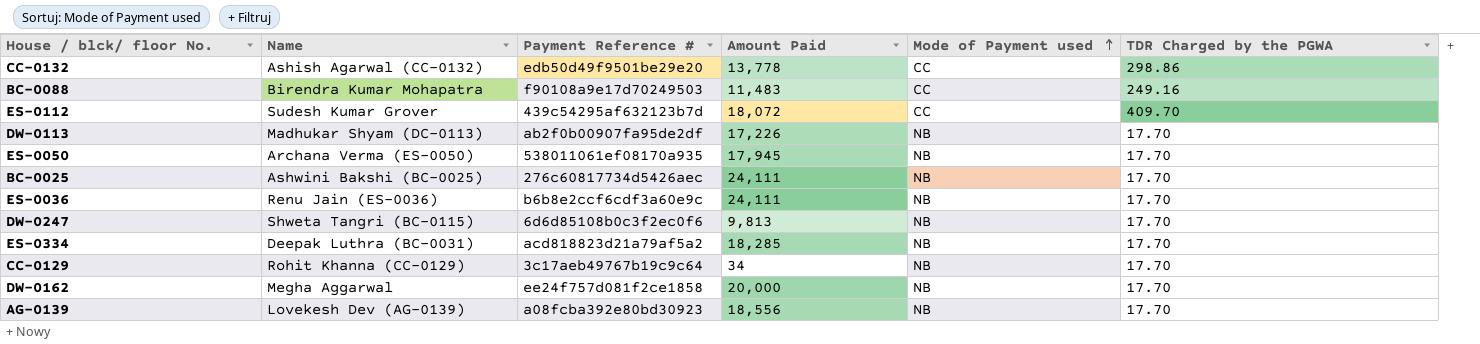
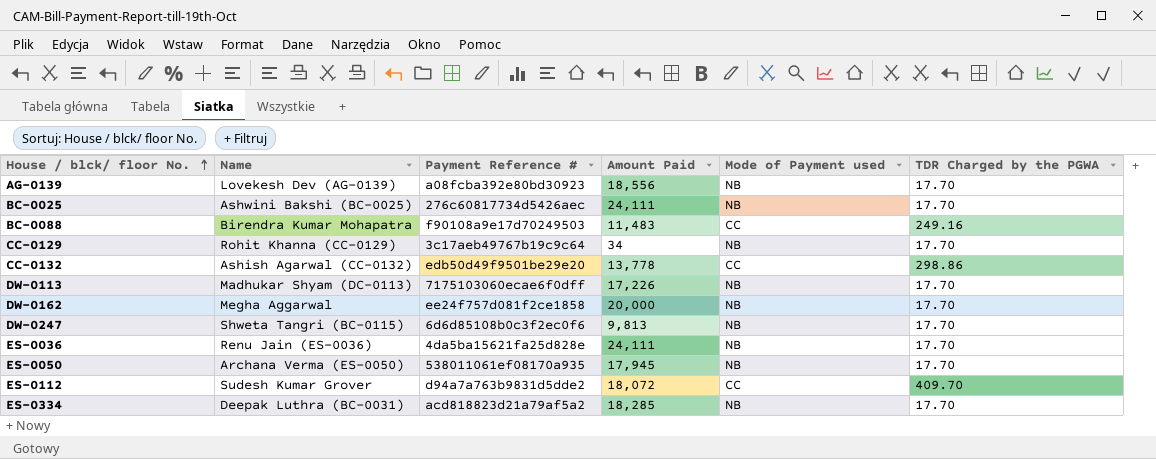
row order: Mode of Payment used ascending -> House / blck/ floor No. ascending
DW-0113 | Payment Reference #: ab2f0b00907fa95de2df -> 7175103060ecae6f0dff
ES-0036 | Payment Reference #: b6b8e2ccf6cdf3a60e9c -> 4da5ba15621fa25d828e
ES-0112 | Payment Reference #: 439c54295af632123b7d -> d94a7a763b9831d5dde2

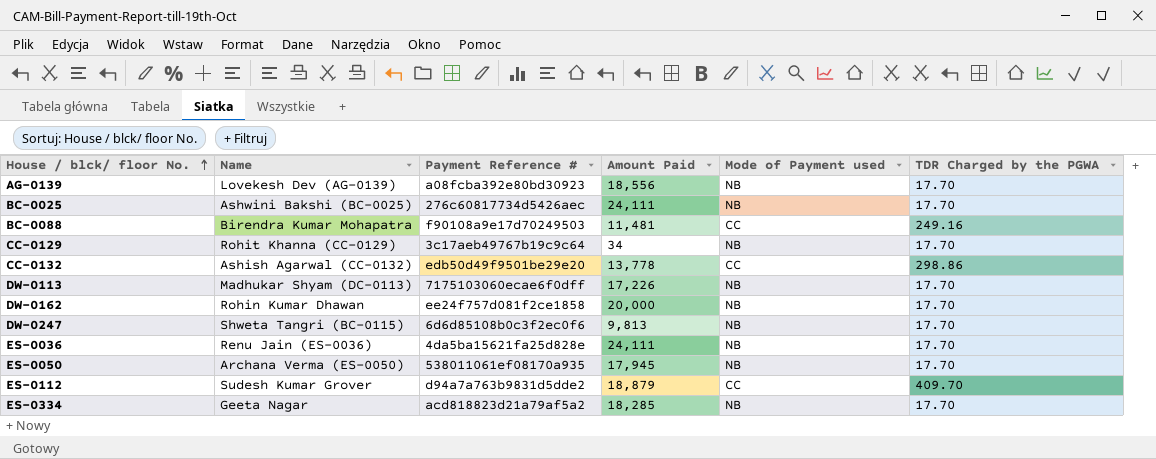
BC-0088 | Amount Paid: 11,483 -> 11,481
DW-0162 | Name: Megha Aggarwal -> Rohin Kumar Dhawan
ES-0112 | Amount Paid: 18,072 -> 18,879
ES-0334 | Name: Deepak Luthra (BC-0031) -> Geeta Nagar

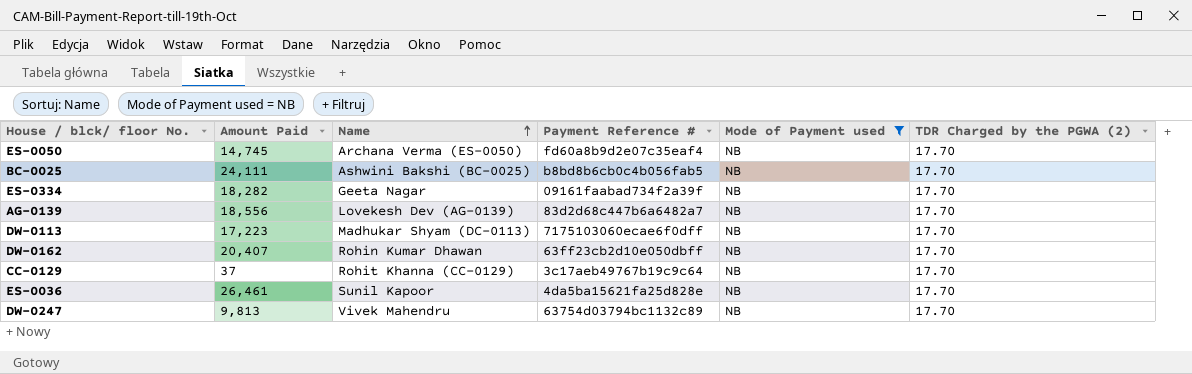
filter: none -> Mode of Payment used = NB
row order: House / blck/ floor No. ascending -> Name ascending
column Amount Paid | position: 4 -> 2
column name: TDR Charged by the PGWA -> TDR Charged by the PGWA (2)
ES-0050 | Amount Paid: 17,945 -> 14,745
ES-0050 | Payment Reference #: 538011061ef08170a935 -> fd60a8b9d2e07c35eaf4
BC-0025 | Payment Reference #: 276c60817734d5426aec -> b8bd8b6cb0c4b056fab5
ES-0334 | Amount Paid: 18,285 -> 18,282
ES-0334 | Payment Reference #: acd818823d21a79af5a2 -> 09161faabad734f2a39f
AG-0139 | Payment Reference #: a08fcba392e80bd30923 -> 83d2d68c447b6a6482a7
DW-0113 | Amount Paid: 17,226 -> 17,223
DW-0162 | Amount Paid: 20,000 -> 20,407
DW-0162 | Payment Reference #: ee24f757d081f2ce1858 -> 63ff23cb2d10e050dbff
CC-0129 | Amount Paid: 34 -> 37
ES-0036 | Amount Paid: 24,111 -> 26,461
ES-0036 | Name: Renu Jain (ES-0036) -> Sunil Kapoor
DW-0247 | Name: Shweta Tangri (BC-0115) -> Vivek Mahendru
DW-0247 | Payment Reference #: 6d6d85108b0c3f2ec0f6 -> 63754d03794bc1132c89

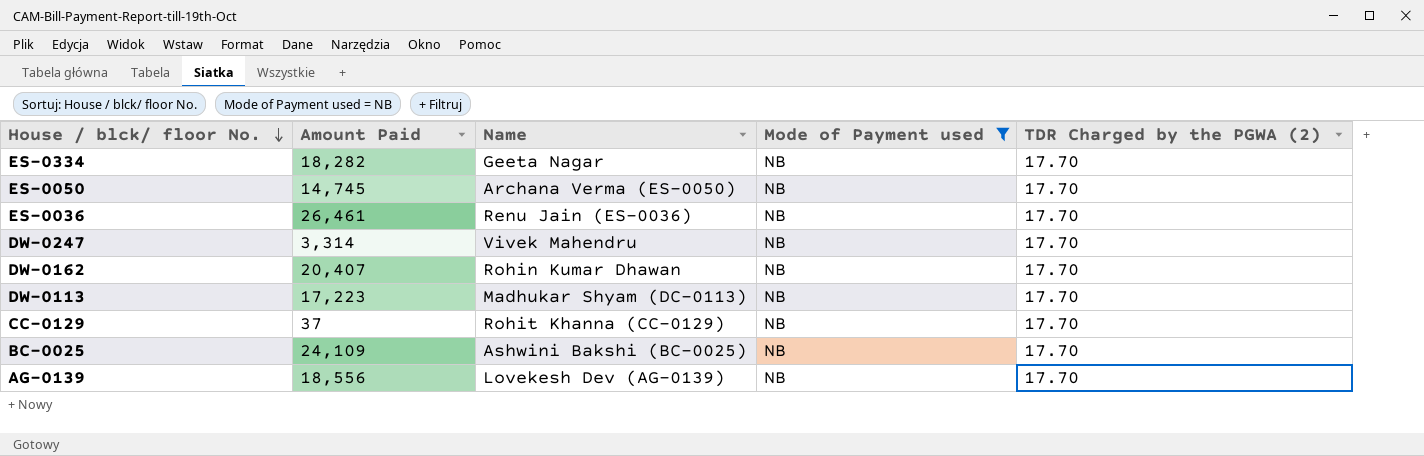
row order: Name ascending -> House / blck/ floor No. descending
column Payment Reference # | position: 4 -> none
ES-0036 | Name: Sunil Kapoor -> Renu Jain (ES-0036)
DW-0247 | Amount Paid: 9,813 -> 3,314
BC-0025 | Amount Paid: 24,111 -> 24,109

